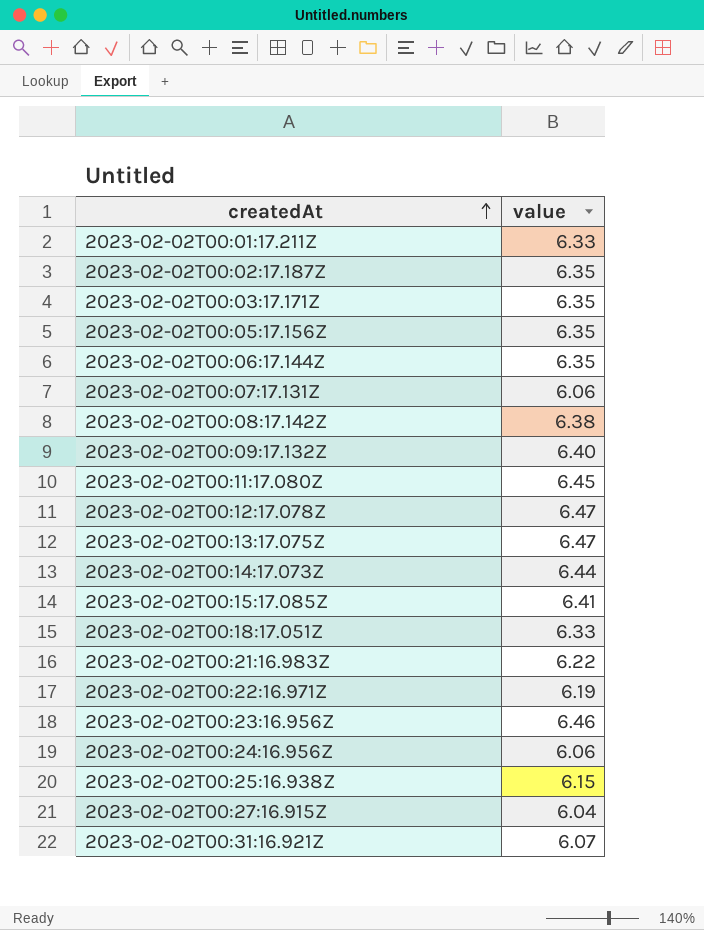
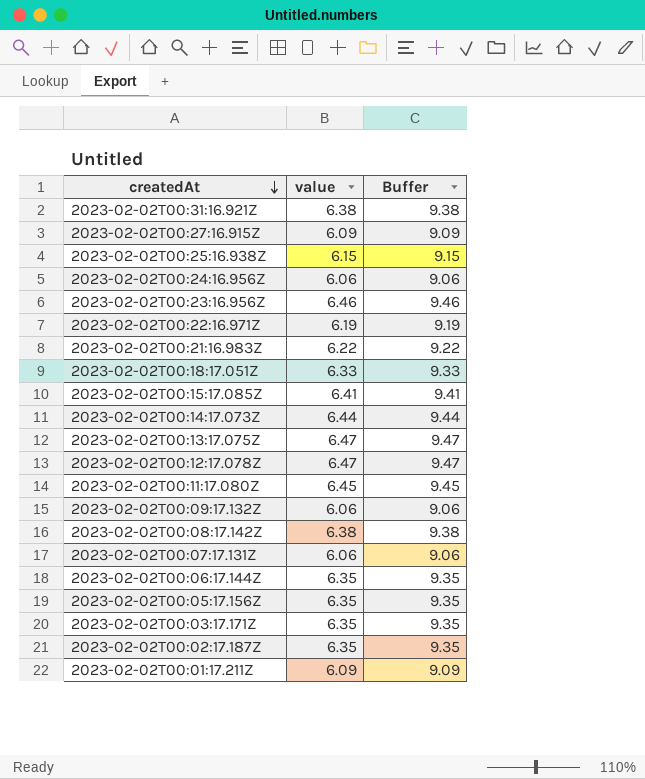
row order: createdAt ascending -> createdAt descending
column Buffer | formula: none -> [value] + 3
2023-02-02T00:31:16.921Z | value: 6.07 -> 6.38
2023-02-02T00:27:16.915Z | value: 6.04 -> 6.09
2023-02-02T00:09:17.132Z | value: 6.40 -> 6.06
2023-02-02T00:01:17.211Z | value: 6.33 -> 6.09

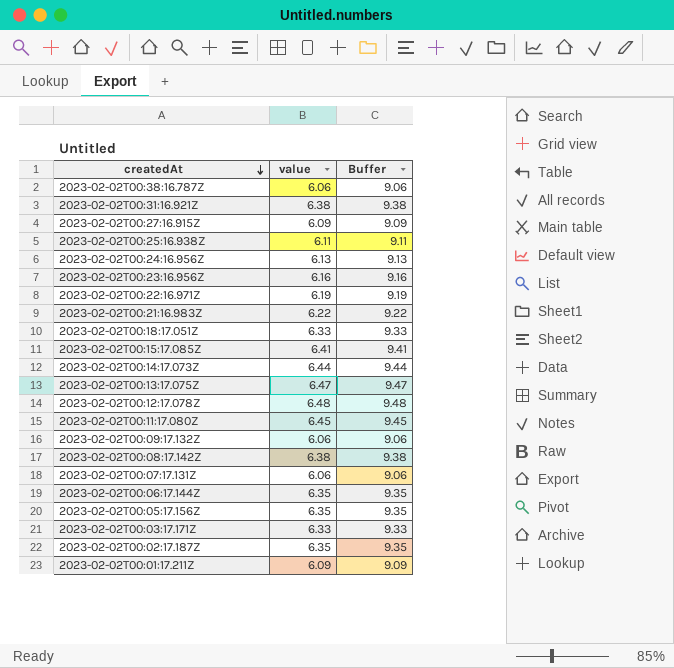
row 2023-02-02T00:38:16.787Z: none -> 6.06 | 9.06
2023-02-02T00:25:16.938Z | value: 6.15 -> 6.11
2023-02-02T00:25:16.938Z | Buffer: 9.15 -> 9.11
2023-02-02T00:24:16.956Z | value: 6.06 -> 6.13
2023-02-02T00:24:16.956Z | Buffer: 9.06 -> 9.13
2023-02-02T00:23:16.956Z | value: 6.46 -> 6.16
2023-02-02T00:23:16.956Z | Buffer: 9.46 -> 9.16
2023-02-02T00:12:17.078Z | value: 6.47 -> 6.48
2023-02-02T00:12:17.078Z | Buffer: 9.47 -> 9.48
2023-02-02T00:03:17.171Z | value: 6.35 -> 6.33
2023-02-02T00:03:17.171Z | Buffer: 9.35 -> 9.33

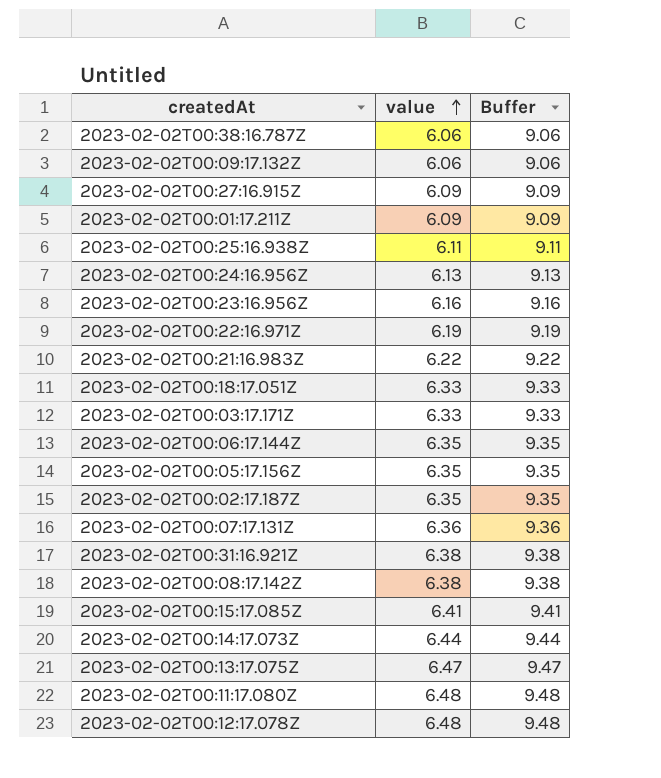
row order: createdAt descending -> value ascending
2023-02-02T00:07:17.131Z | value: 6.06 -> 6.36
2023-02-02T00:07:17.131Z | Buffer: 9.06 -> 9.36
2023-02-02T00:11:17.080Z | value: 6.45 -> 6.48
2023-02-02T00:11:17.080Z | Buffer: 9.45 -> 9.48

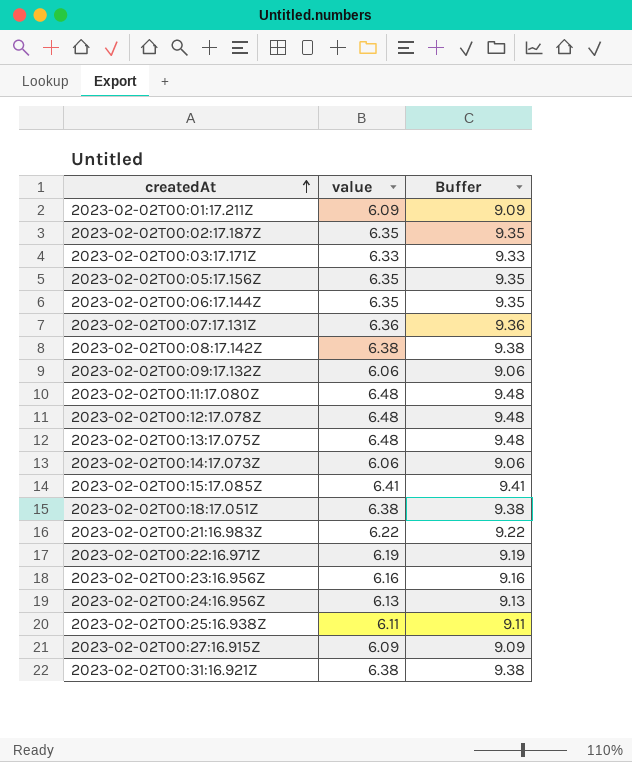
row order: value ascending -> createdAt ascending
row 2023-02-02T00:38:16.787Z: 6.06 | 9.06 -> none
2023-02-02T00:13:17.075Z | value: 6.47 -> 6.48
2023-02-02T00:13:17.075Z | Buffer: 9.47 -> 9.48
2023-02-02T00:14:17.073Z | value: 6.44 -> 6.06
2023-02-02T00:14:17.073Z | Buffer: 9.44 -> 9.06
2023-02-02T00:18:17.051Z | value: 6.33 -> 6.38
2023-02-02T00:18:17.051Z | Buffer: 9.33 -> 9.38

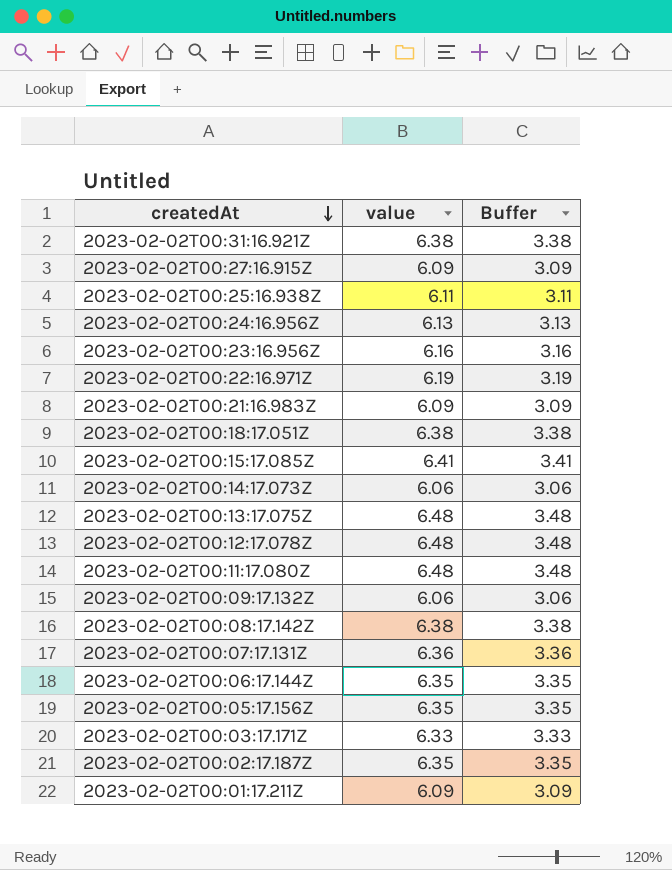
row order: createdAt ascending -> createdAt descending
column Buffer | formula: [value] + 3 -> [value] - 3
2023-02-02T00:21:16.983Z | value: 6.22 -> 6.09

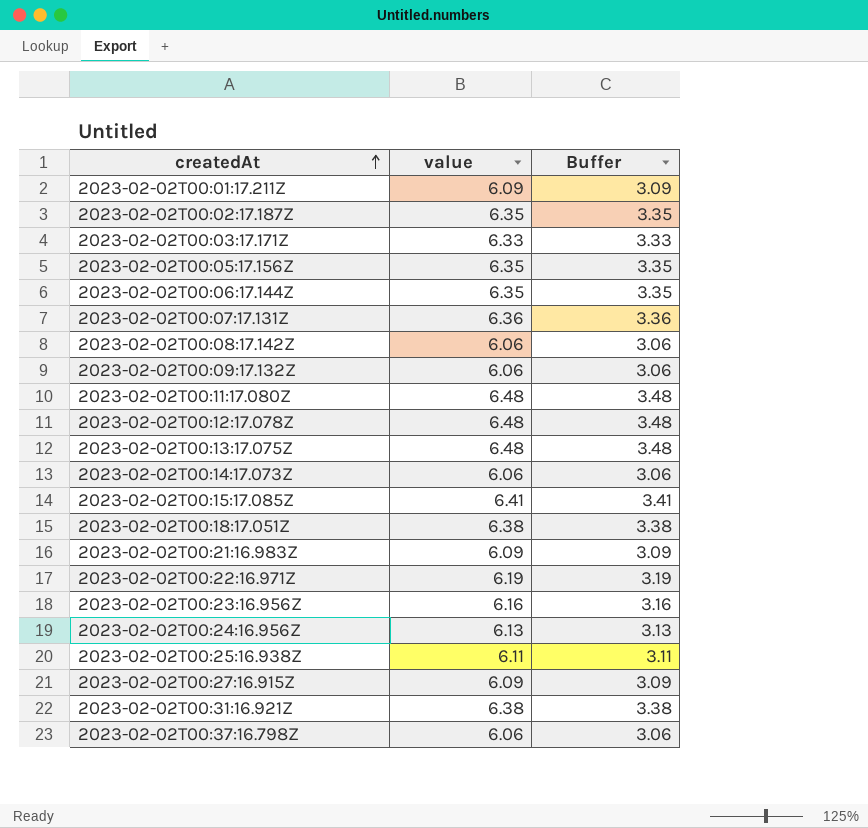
row order: createdAt descending -> createdAt ascending
2023-02-02T00:08:17.142Z | value: 6.38 -> 6.06
2023-02-02T00:08:17.142Z | Buffer: 3.38 -> 3.06
row 2023-02-02T00:37:16.798Z: none -> 6.06 | 3.06

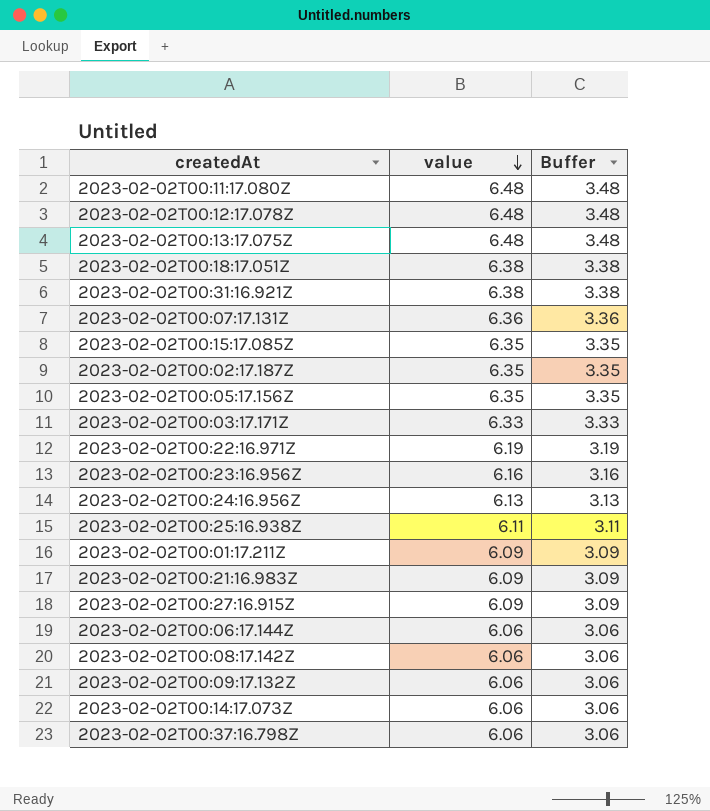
row order: createdAt ascending -> value descending
2023-02-02T00:15:17.085Z | value: 6.41 -> 6.35
2023-02-02T00:15:17.085Z | Buffer: 3.41 -> 3.35
2023-02-02T00:06:17.144Z | value: 6.35 -> 6.06
2023-02-02T00:06:17.144Z | Buffer: 3.35 -> 3.06

